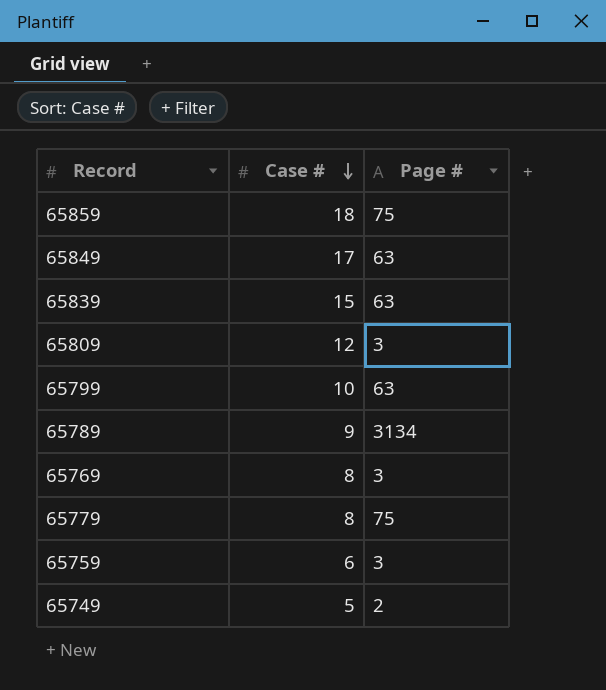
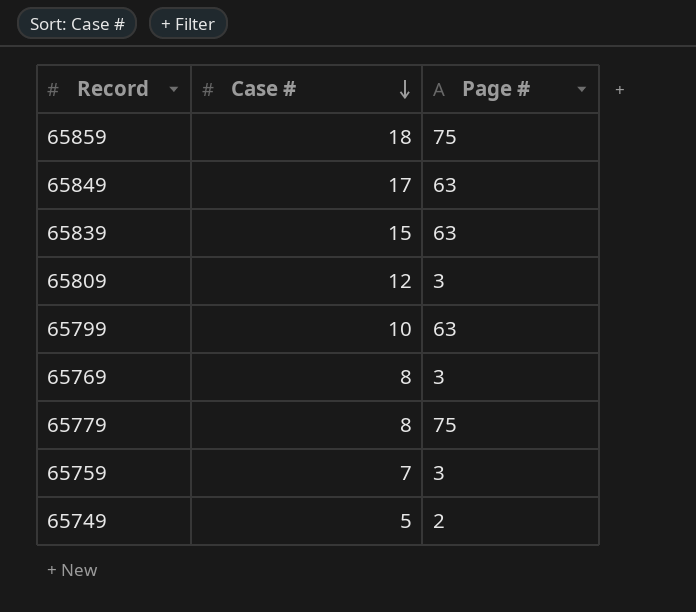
row 65789: 9 | 3134 -> none
65759 | Case #: 6 -> 7

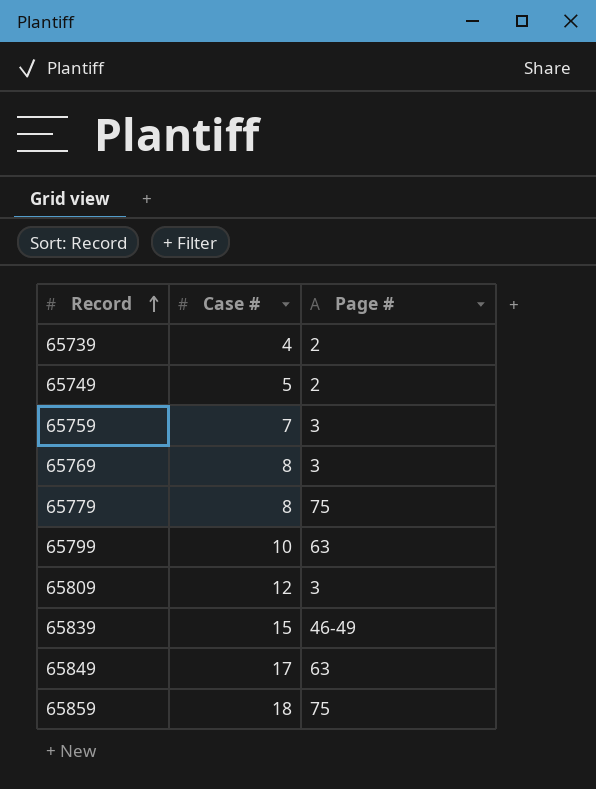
row order: Case # descending -> Record ascending
row 65739: none -> 4 | 2
65839 | Page #: 63 -> 46-49

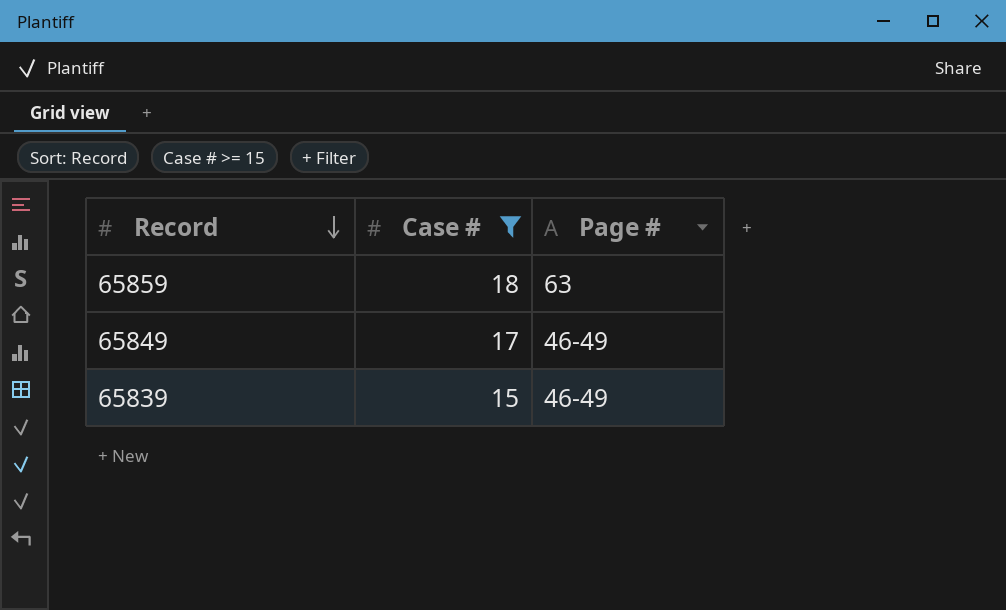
filter: none -> Case # >= 15
row order: Record ascending -> Record descending
65859 | Page #: 75 -> 63
65849 | Page #: 63 -> 46-49

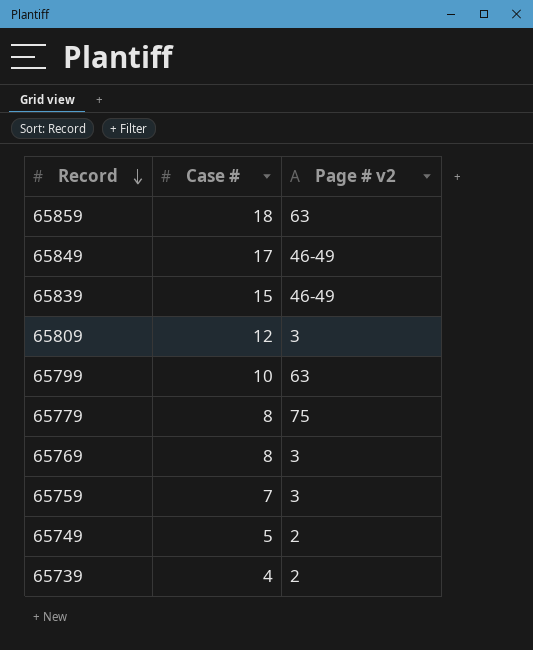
filter: Case # >= 15 -> none
column name: Page # -> Page # v2

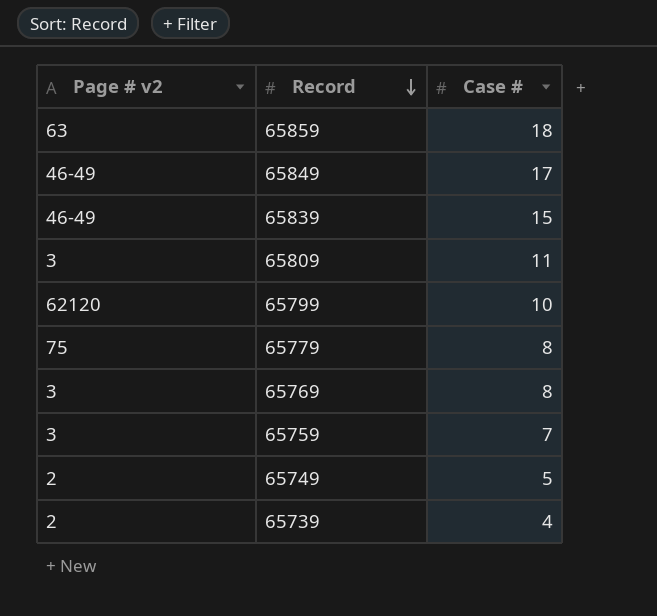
column Page # v2 | position: 3 -> 1
65809 | Case #: 12 -> 11
65799 | Page # v2: 63 -> 62120

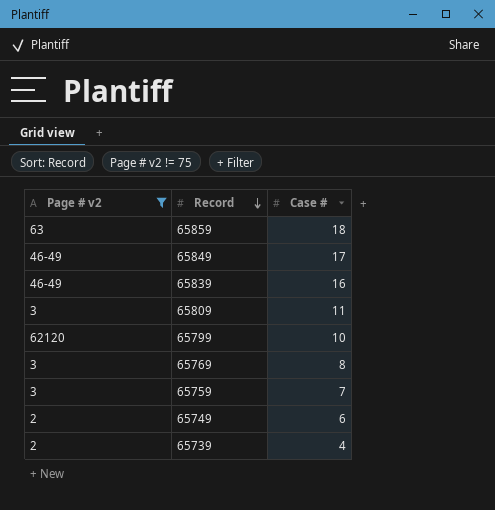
filter: none -> Page # v2 != 75
65839 | Case #: 15 -> 16
65749 | Case #: 5 -> 6

